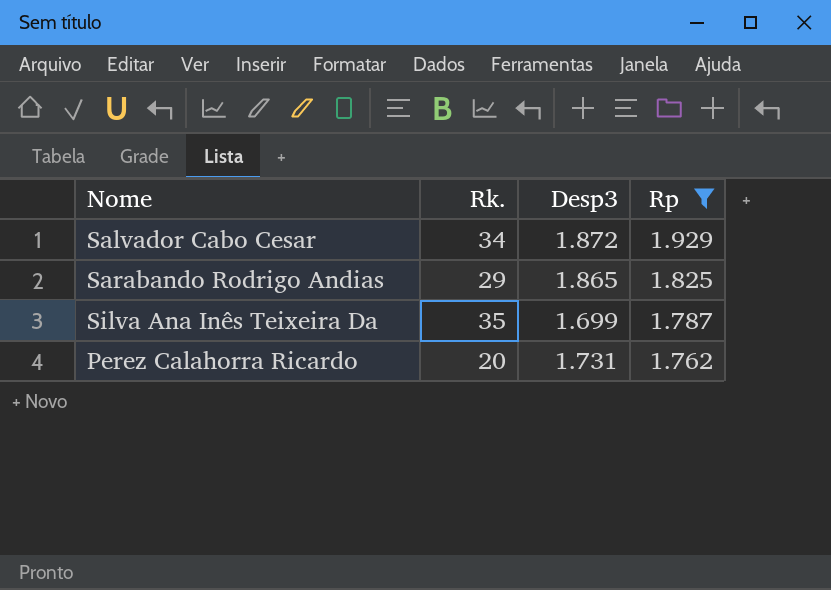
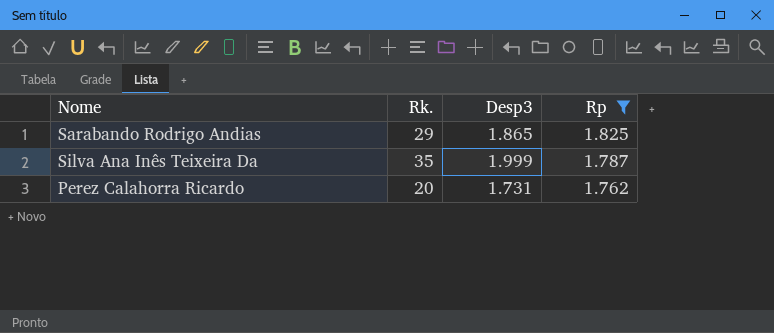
row Salvador Cabo Cesar: 34 | 1.872 | 1.929 -> none
Silva Ana Inês Teixeira Da | Desp3: 1.699 -> 1.999

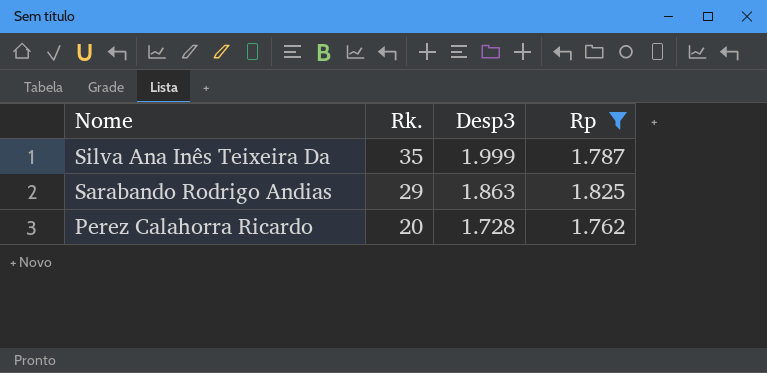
row order: Rp descending -> Nome descending
Sarabando Rodrigo Andias | Desp3: 1.865 -> 1.863
Perez Calahorra Ricardo | Desp3: 1.731 -> 1.728

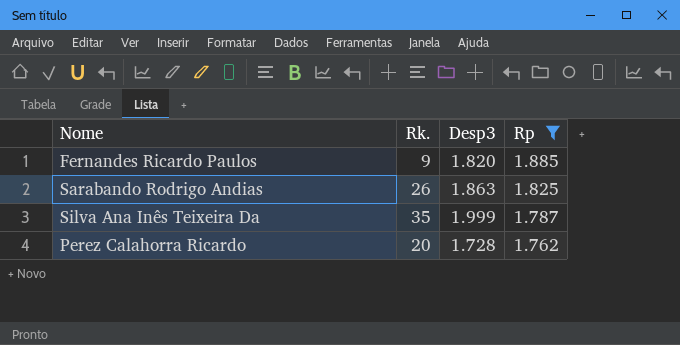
row order: Nome descending -> Rp descending
row Fernandes Ricardo Paulos: none -> 9 | 1.820 | 1.885
Sarabando Rodrigo Andias | Rk.: 29 -> 26

